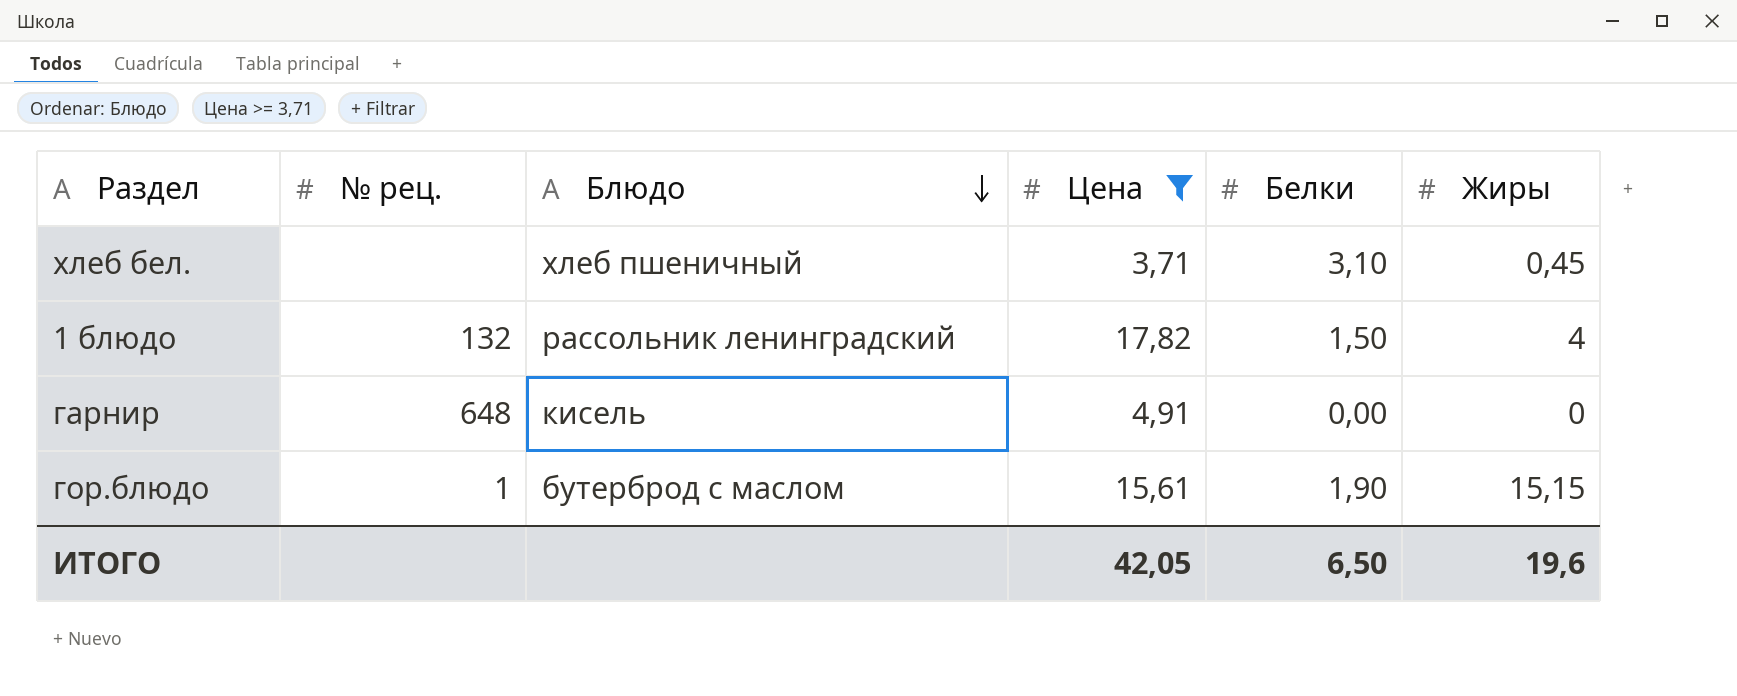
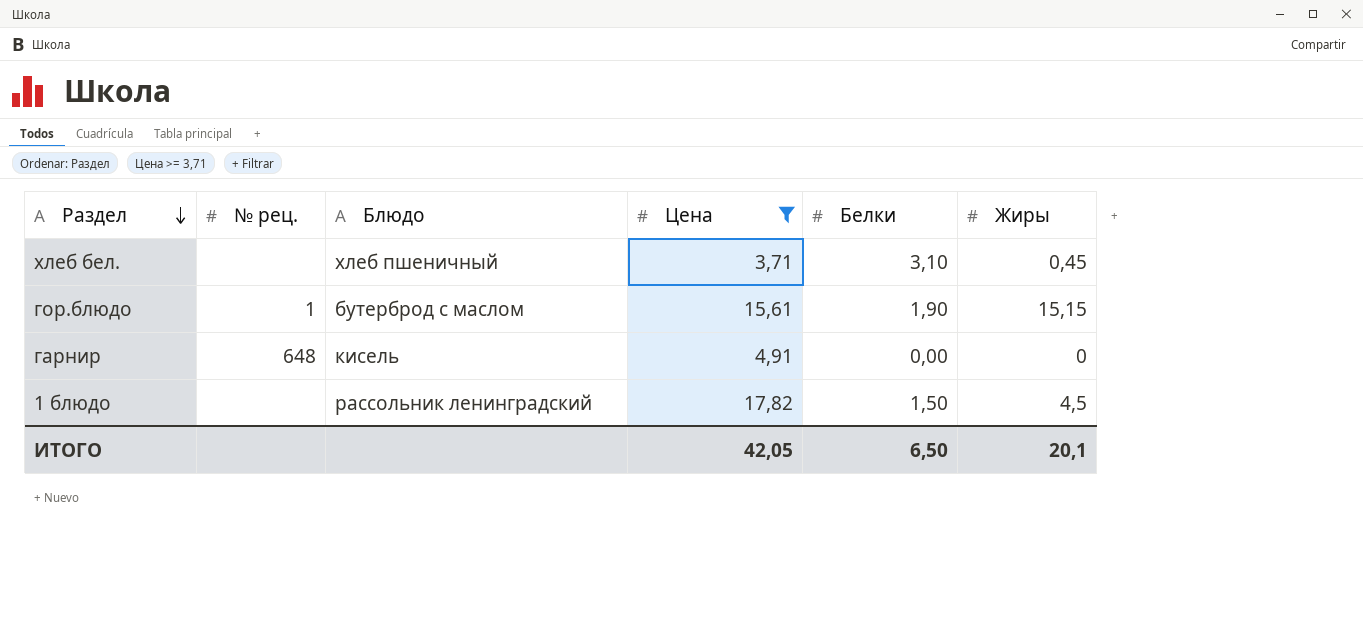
row order: Блюдо descending -> Раздел descending
1 блюдо | № рец.: 132 -> none
1 блюдо | Жиры: 4 -> 4,5
ИТОГО | Жиры: 19,6 -> 20,1

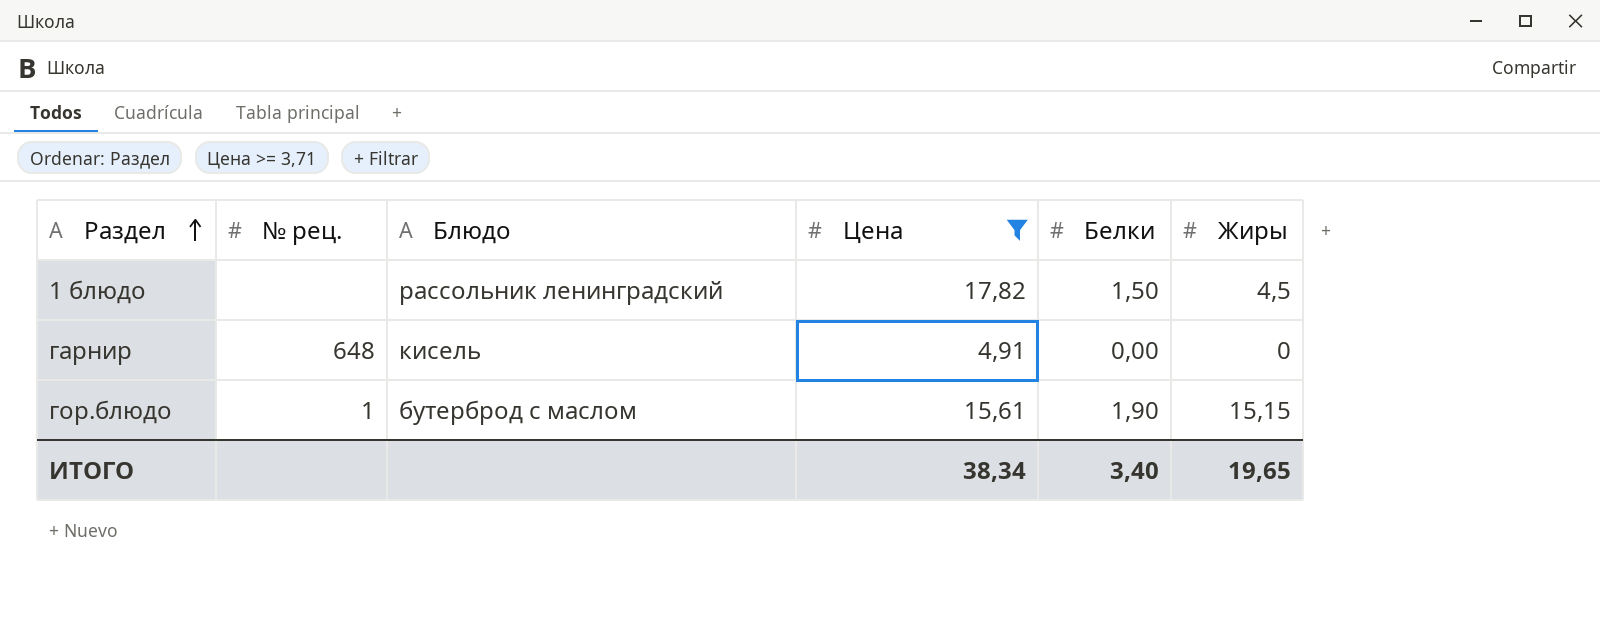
row order: Раздел descending -> Раздел ascending
row хлеб бел.: none | хлеб пшеничный | 3,71 | 3,10 | 0,45 -> none
ИТОГО | Цена: 42,05 -> 38,34
ИТОГО | Белки: 6,50 -> 3,40
ИТОГО | Жиры: 20,1 -> 19,65

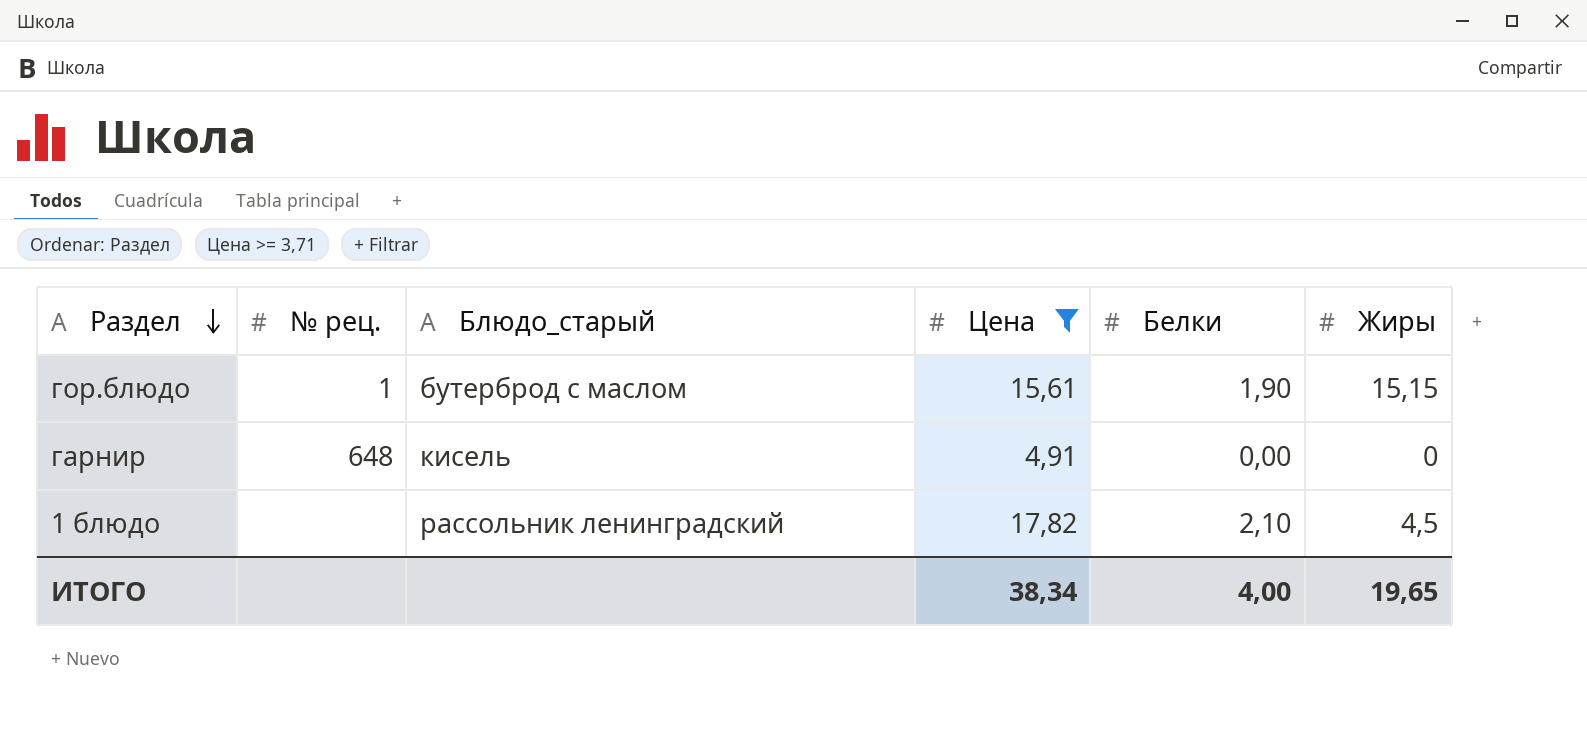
row order: Раздел ascending -> Раздел descending
column name: Блюдо -> Блюдо_старый
1 блюдо | Белки: 1,50 -> 2,10
ИТОГО | Белки: 3,40 -> 4,00

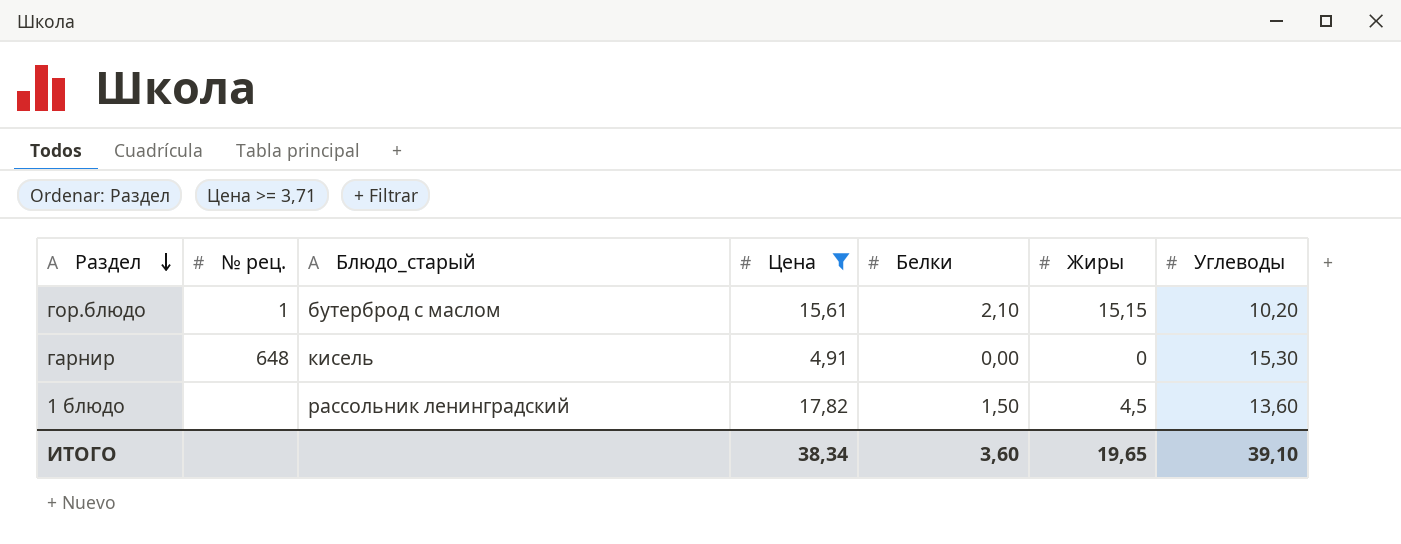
column Углеводы | position: none -> 7
гор.блюдо | Белки: 1,90 -> 2,10
1 блюдо | Белки: 2,10 -> 1,50
ИТОГО | Белки: 4,00 -> 3,60

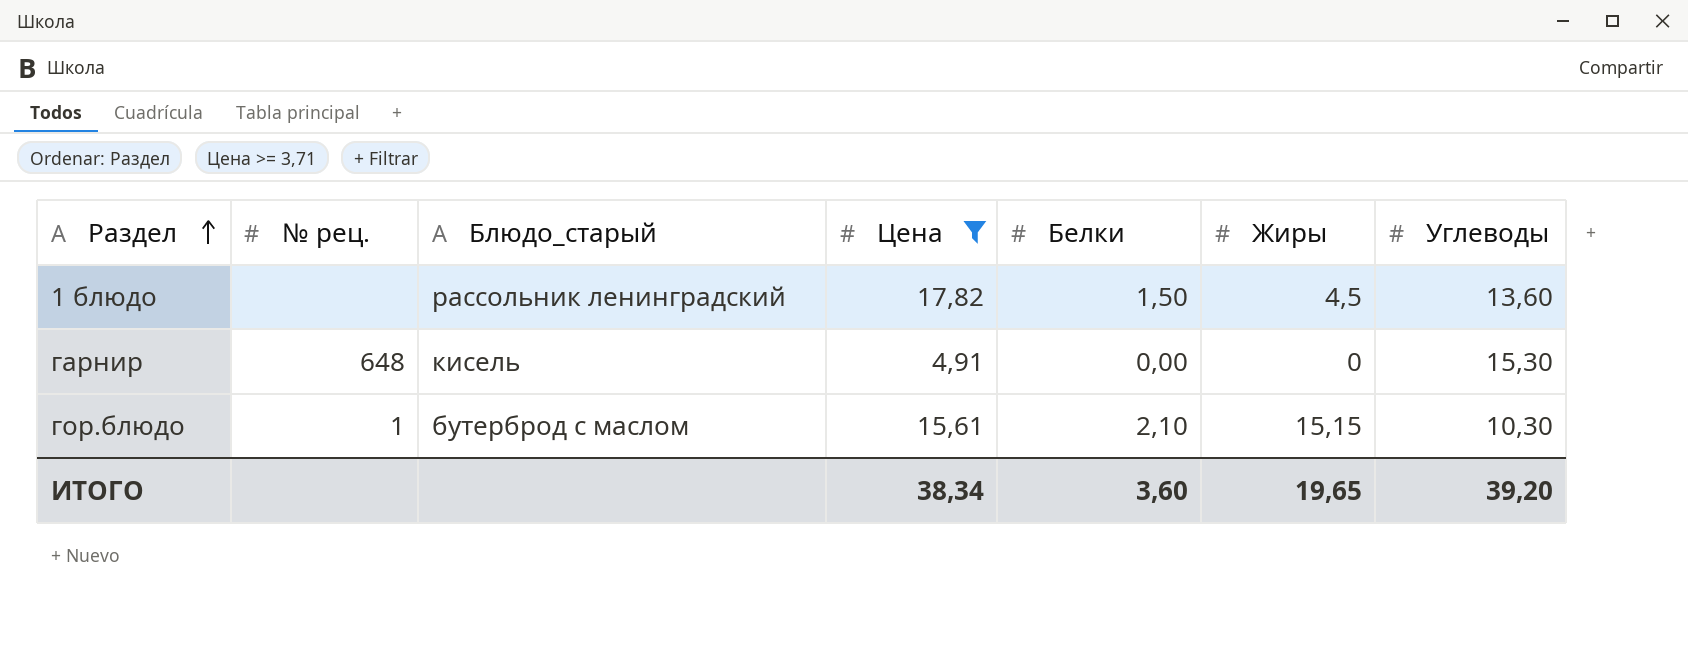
row order: Раздел descending -> Раздел ascending
гор.блюдо | Углеводы: 10,20 -> 10,30
ИТОГО | Углеводы: 39,10 -> 39,20

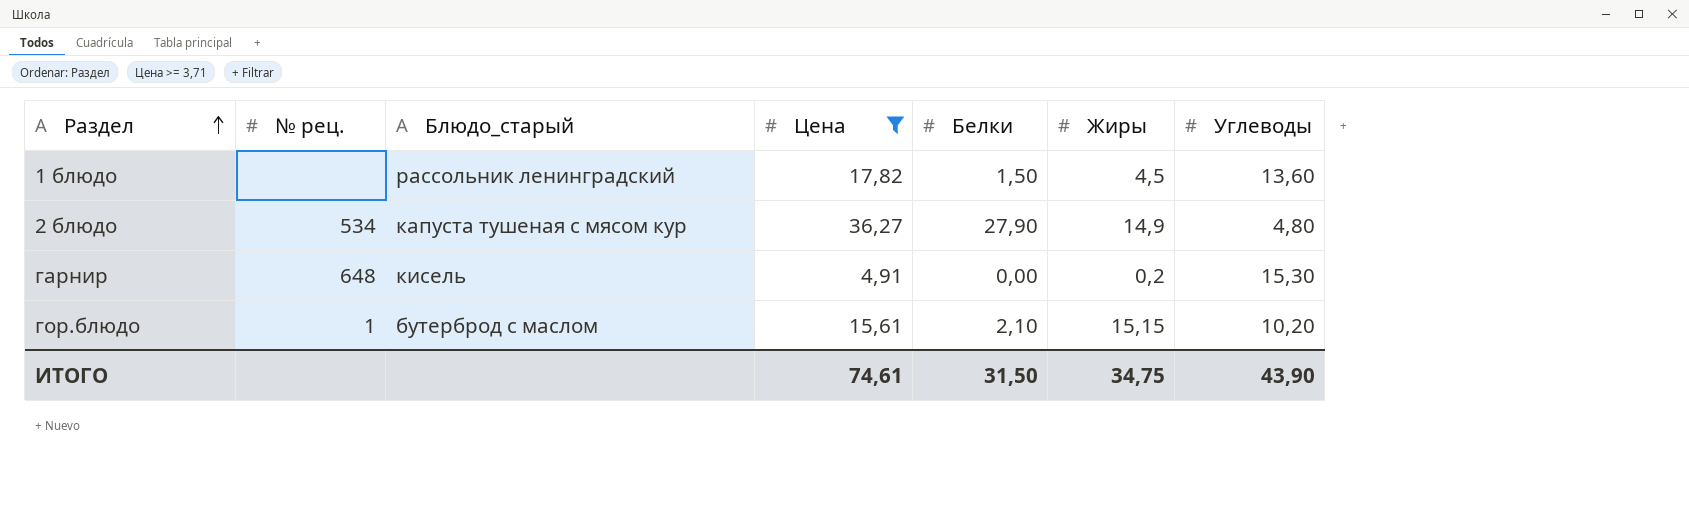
row 2 блюдо: none -> 534 | капуста тушеная с мясом кур | 36,27 | 27,90 | 14,9 | 4,80
гарнир | Жиры: 0 -> 0,2
гор.блюдо | Углеводы: 10,30 -> 10,20
ИТОГО | Цена: 38,34 -> 74,61
ИТОГО | Белки: 3,60 -> 31,50
ИТОГО | Жиры: 19,65 -> 34,75
ИТОГО | Углеводы: 39,20 -> 43,90

